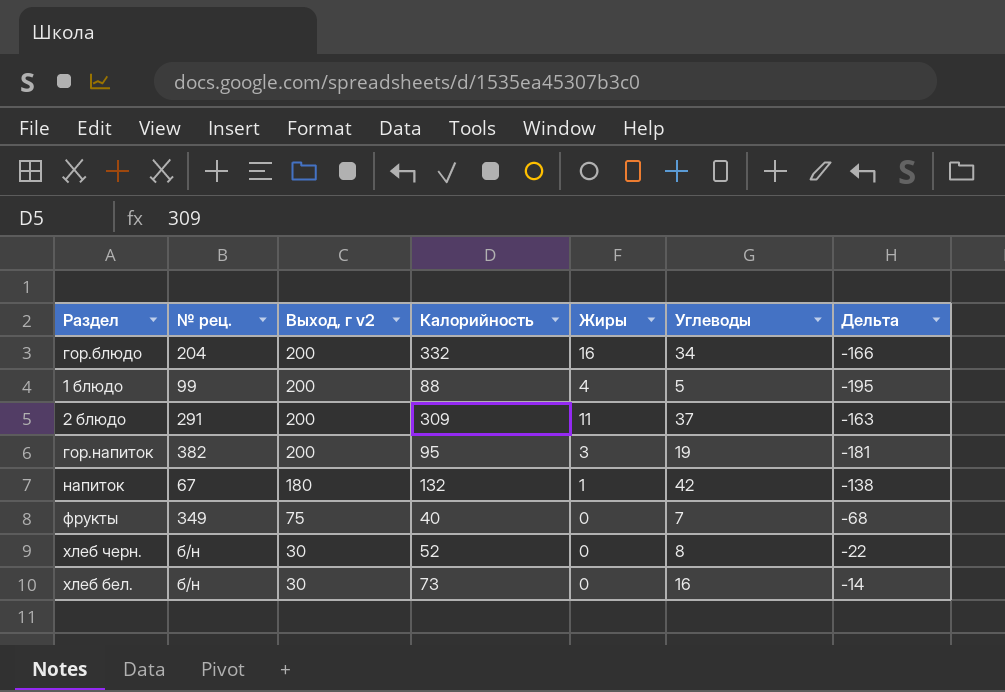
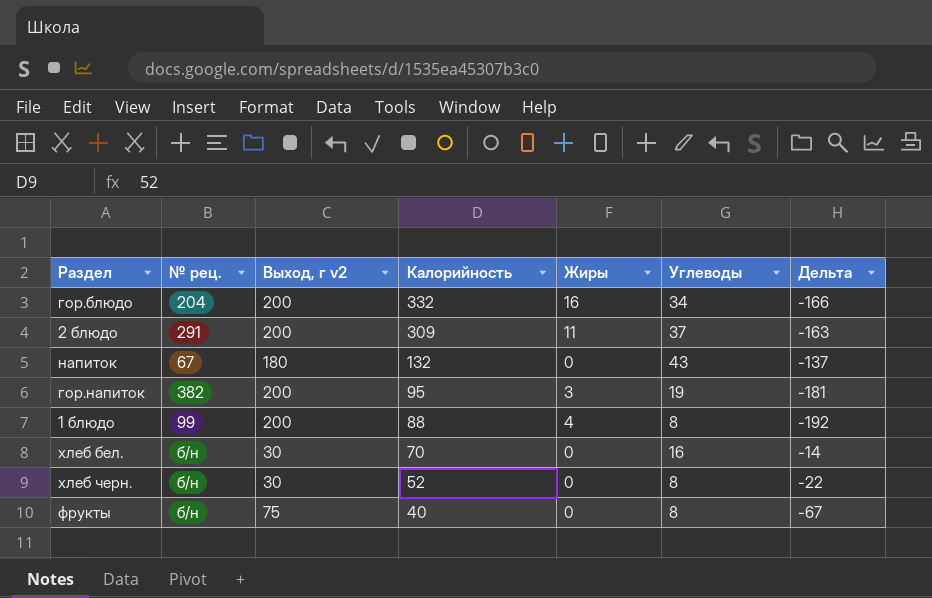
row order: Выход, г v2 descending -> Калорийность descending
напиток | Жиры: 1 -> 0
напиток | Углеводы: 42 -> 43
напиток | Дельта: -138 -> -137
1 блюдо | Углеводы: 5 -> 8
1 блюдо | Дельта: -195 -> -192
хлеб бел. | Калорийность: 73 -> 70
фрукты | № рец.: 349 -> б/н
фрукты | Углеводы: 7 -> 8
фрукты | Дельта: -68 -> -67

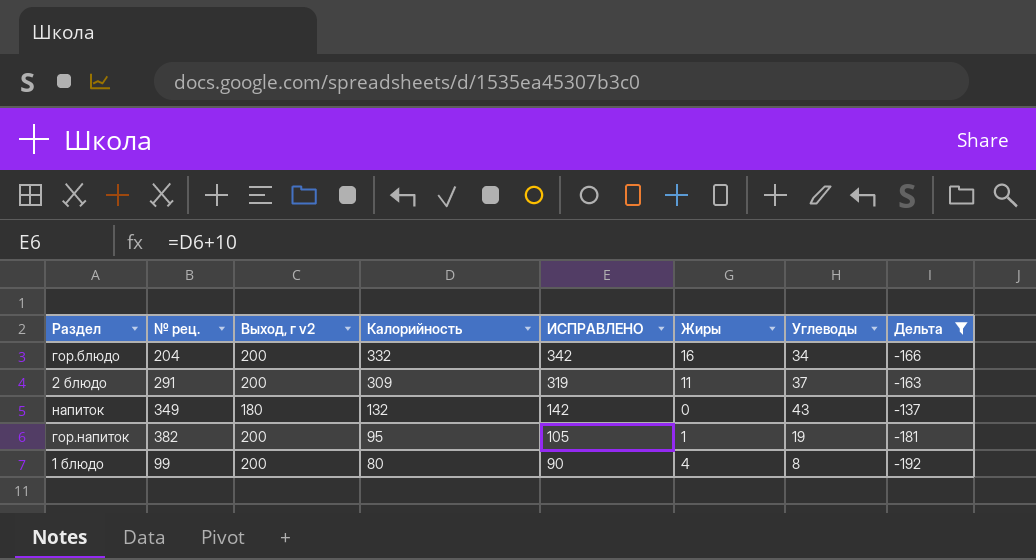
filter: none -> Дельта <= -137
column ИСПРАВЛЕНО | formula: none -> [Калорийность] + 10
напиток | № рец.: 67 -> 349
гор.напиток | Жиры: 3 -> 1
1 блюдо | Калорийность: 88 -> 80

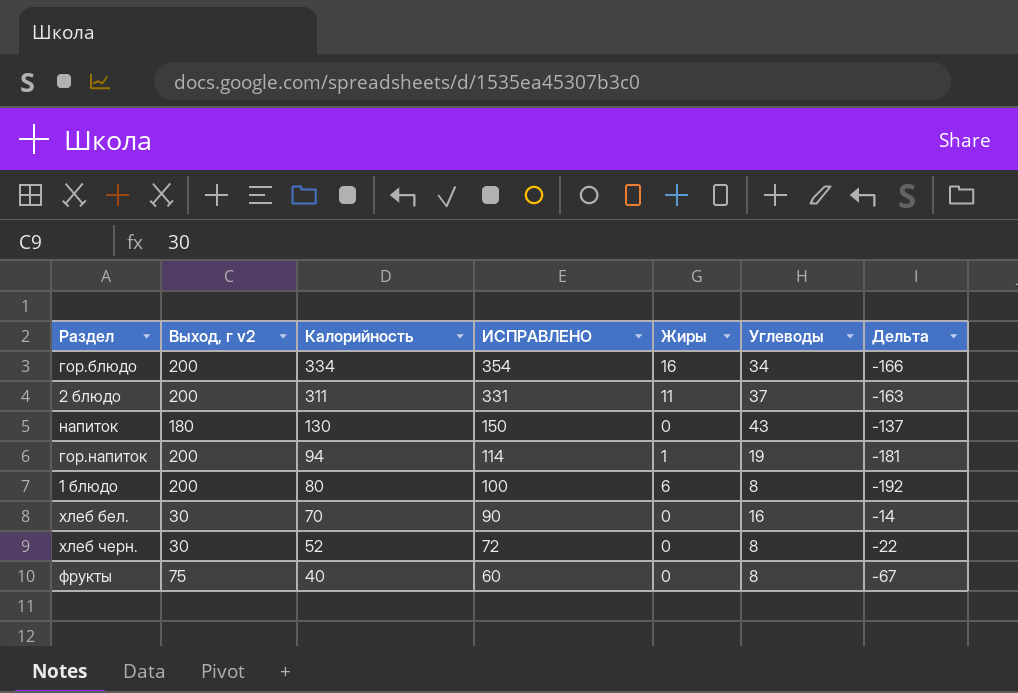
filter: Дельта <= -137 -> none
column № рец. | position: 2 -> none
column ИСПРАВЛЕНО | formula: [Калорийность] + 10 -> [Калорийность] + 20
гор.блюдо | Калорийность: 332 -> 334
2 блюдо | Калорийность: 309 -> 311
напиток | Калорийность: 132 -> 130
гор.напиток | Калорийность: 95 -> 94
1 блюдо | Жиры: 4 -> 6

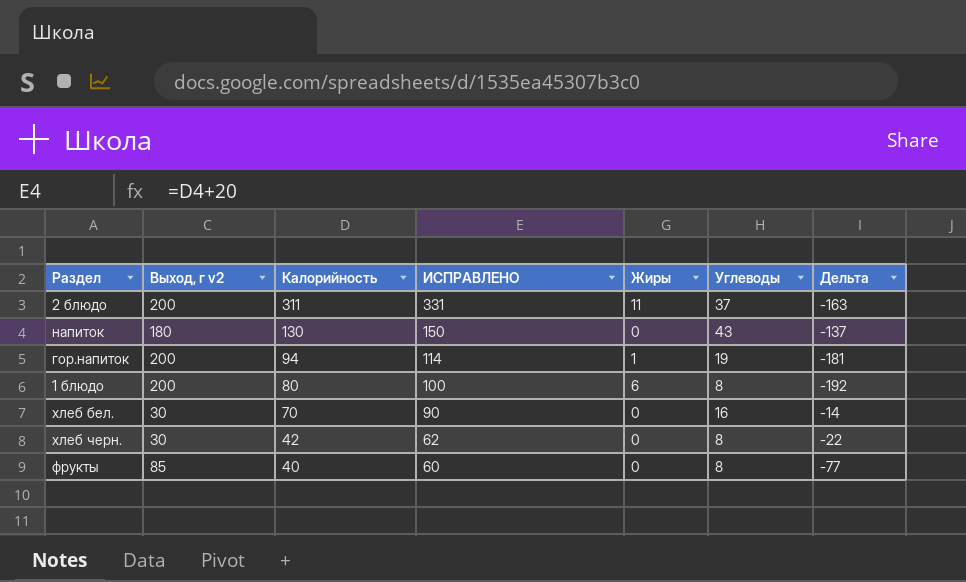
row гор.блюдо: 200 | 334 | 354 | 16 | 34 | -166 -> none
хлеб черн. | Калорийность: 52 -> 42
хлеб черн. | ИСПРАВЛЕНО: 72 -> 62
фрукты | Выход, г v2: 75 -> 85
фрукты | Дельта: -67 -> -77

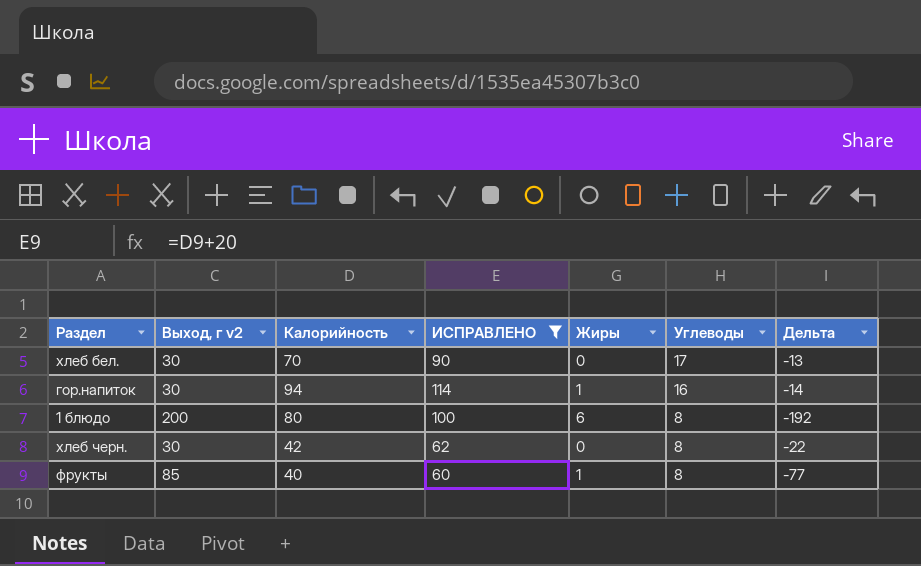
filter: none -> ИСПРАВЛЕНО <= 114
row order: Калорийность descending -> Углеводы descending
хлеб бел. | Углеводы: 16 -> 17
хлеб бел. | Дельта: -14 -> -13
гор.напиток | Выход, г v2: 200 -> 30
гор.напиток | Углеводы: 19 -> 16
гор.напиток | Дельта: -181 -> -14
фрукты | Жиры: 0 -> 1

